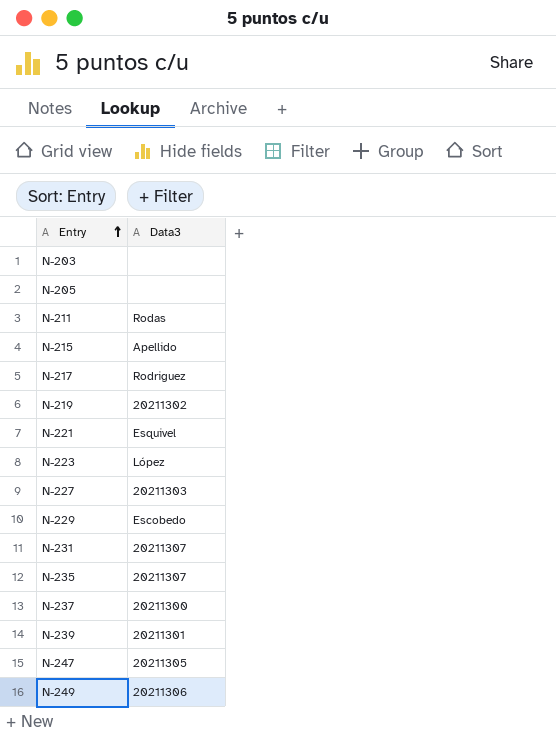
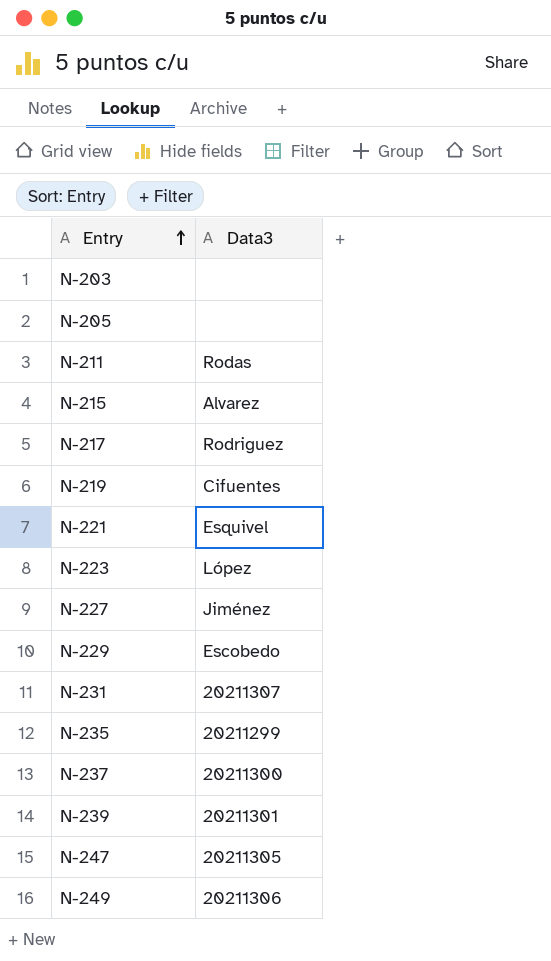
N-215 | Data3: Apellido -> Alvarez
N-219 | Data3: 20211302 -> Cifuentes
N-227 | Data3: 20211303 -> Jiménez
N-235 | Data3: 20211307 -> 20211299

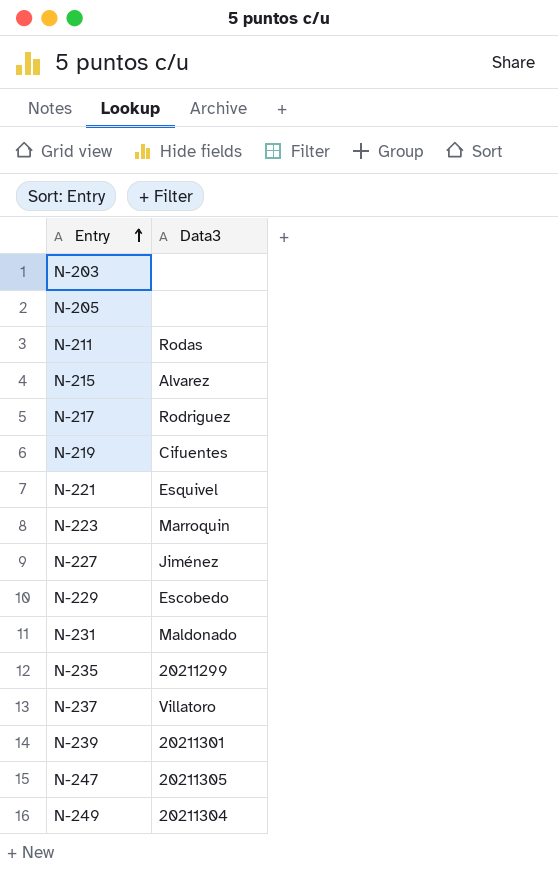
N-223 | Data3: López -> Marroquin
N-231 | Data3: 20211307 -> Maldonado
N-237 | Data3: 20211300 -> Villatoro
N-249 | Data3: 20211306 -> 20211304

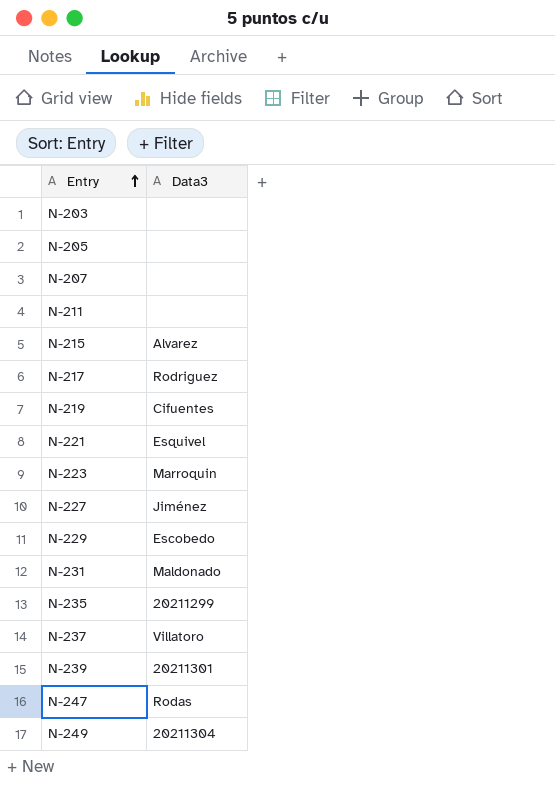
row N-207: none -> none
N-211 | Data3: Rodas -> none
N-247 | Data3: 20211305 -> Rodas

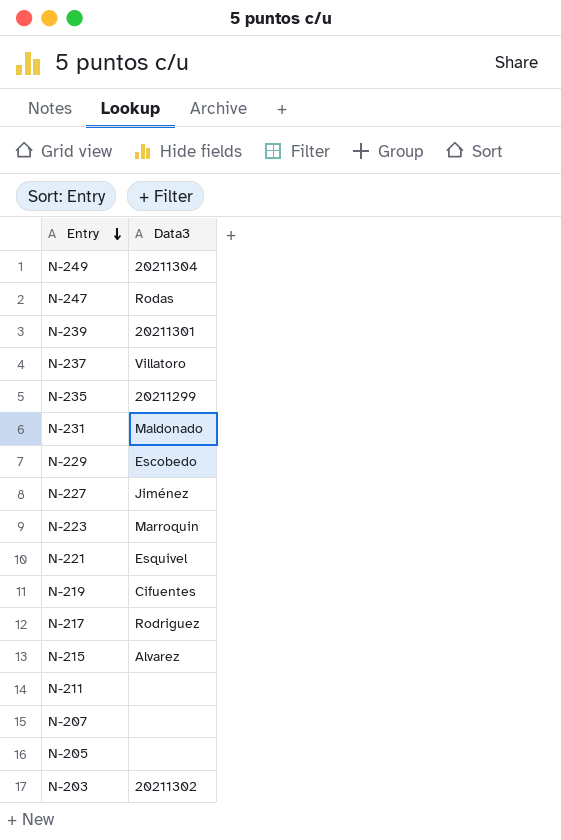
row order: Entry ascending -> Entry descending
N-203 | Data3: none -> 20211302

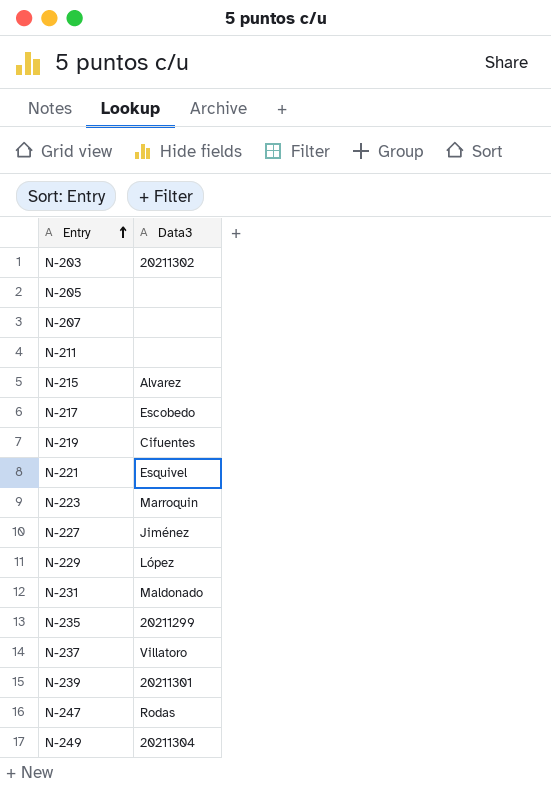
row order: Entry descending -> Entry ascending
N-217 | Data3: Rodriguez -> Escobedo
N-229 | Data3: Escobedo -> López

